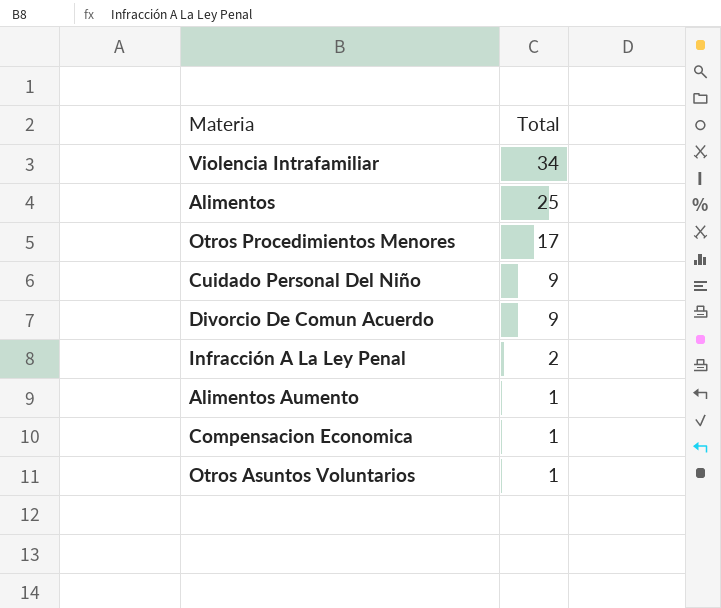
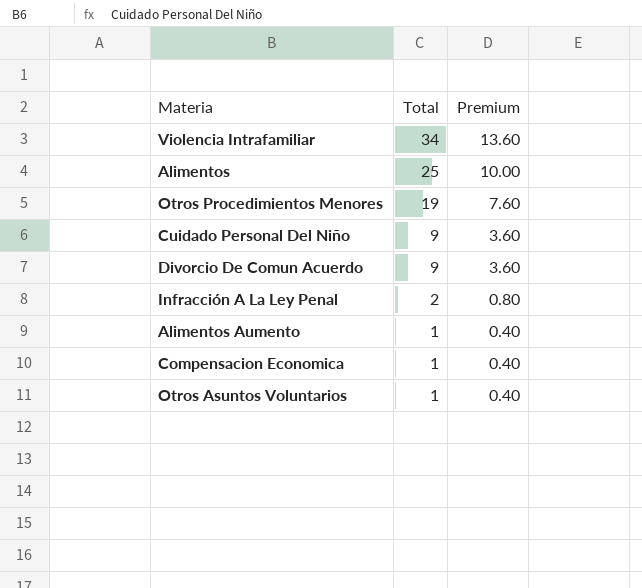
column Premium | formula: none -> [Total] * 0.4
Otros Procedimientos Menores | Total: 17 -> 19

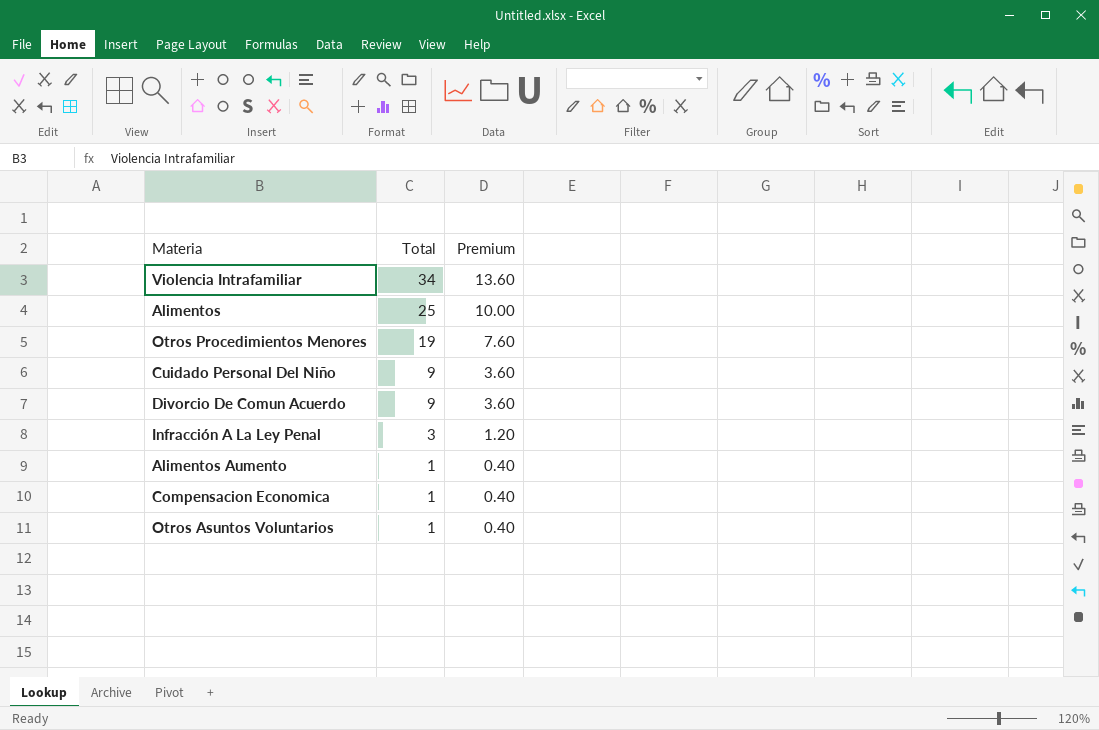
Infracción A La Ley Penal | Total: 2 -> 3
Infracción A La Ley Penal | Premium: 0.80 -> 1.20

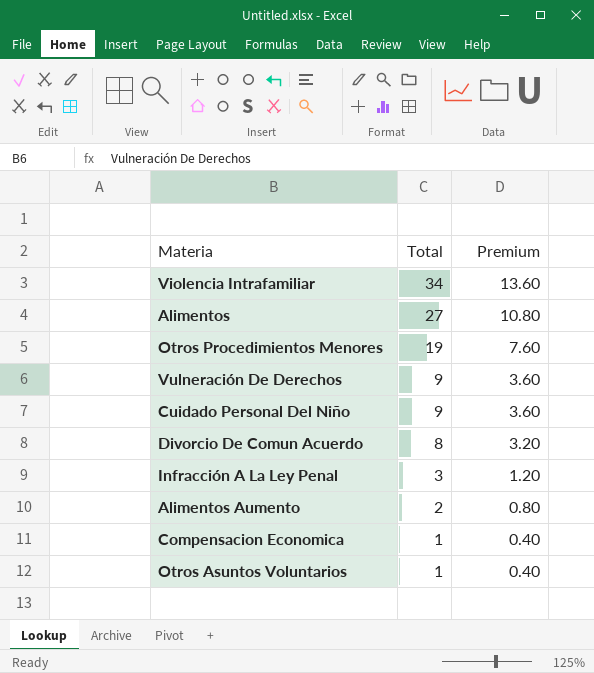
Alimentos | Total: 25 -> 27
Alimentos | Premium: 10.00 -> 10.80
row Vulneración De Derechos: none -> 9 | 3.60
Divorcio De Comun Acuerdo | Total: 9 -> 8
Divorcio De Comun Acuerdo | Premium: 3.60 -> 3.20
Alimentos Aumento | Total: 1 -> 2
Alimentos Aumento | Premium: 0.40 -> 0.80

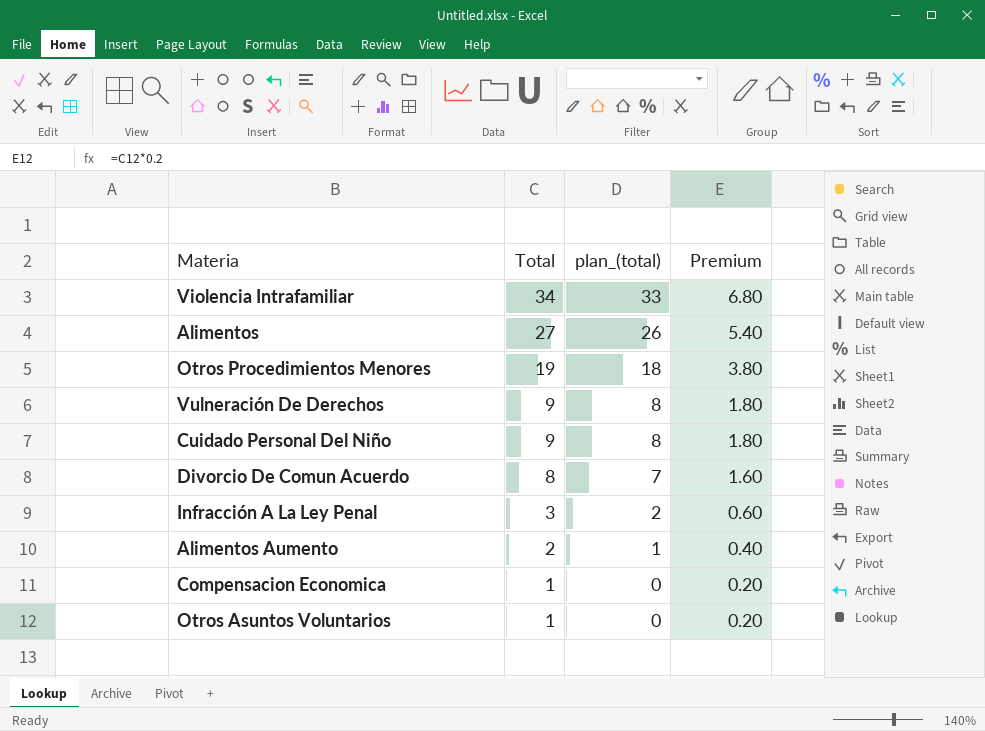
column plan_(total) | formula: none -> [Total] - 1
column Premium | formula: [Total] * 0.4 -> [Total] * 0.2

